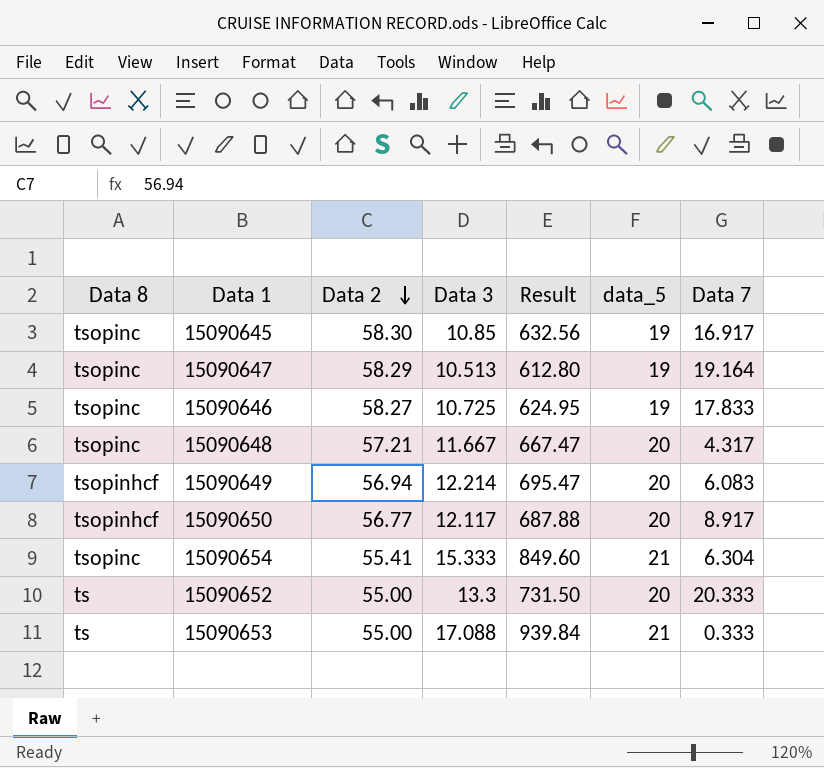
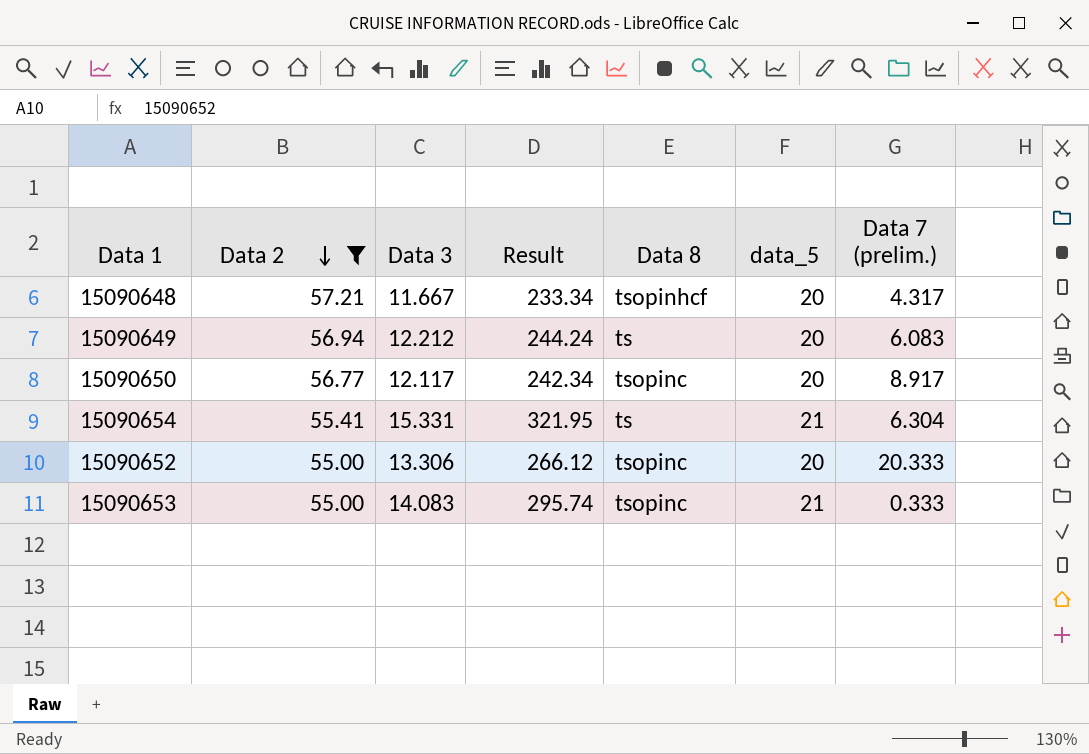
filter: none -> Data 2 <= 57.21
column Result | formula: [Data 2] * [Data 3] -> [Data 3] * [data_5]
column Data 8 | position: 1 -> 5
column name: Data 7 -> Data 7 (prelim.)
15090648 | Data 8: tsopinc -> tsopinhcf
15090649 | Data 3: 12.214 -> 12.212
15090649 | Data 8: tsopinhcf -> ts
15090650 | Data 8: tsopinhcf -> tsopinc
15090654 | Data 3: 15.333 -> 15.331
15090654 | Data 8: tsopinc -> ts
15090652 | Data 3: 13.3 -> 13.306
15090652 | Data 8: ts -> tsopinc
15090653 | Data 3: 17.088 -> 14.083
15090653 | Data 8: ts -> tsopinc

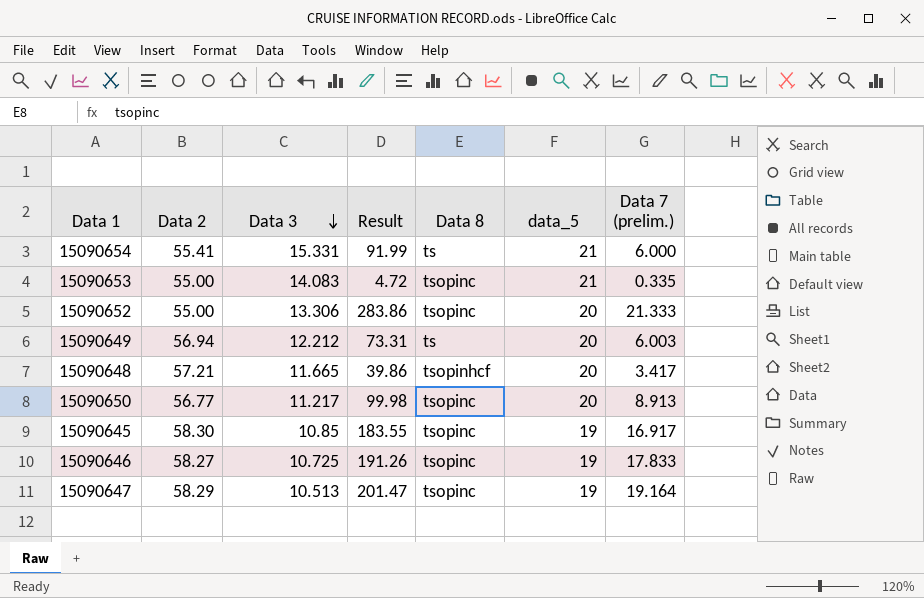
filter: Data 2 <= 57.21 -> none
row order: Data 2 descending -> Data 3 descending
column Result | formula: [Data 3] * [data_5] -> [Data 3] * [Data 7 (prelim.)]
15090654 | Data 7 (prelim.): 6.304 -> 6.000
15090653 | Data 7 (prelim.): 0.333 -> 0.335
15090652 | Data 7 (prelim.): 20.333 -> 21.333
15090649 | Data 7 (prelim.): 6.083 -> 6.003
15090648 | Data 3: 11.667 -> 11.665
15090648 | Data 7 (prelim.): 4.317 -> 3.417
15090650 | Data 3: 12.117 -> 11.217
15090650 | Data 7 (prelim.): 8.917 -> 8.913

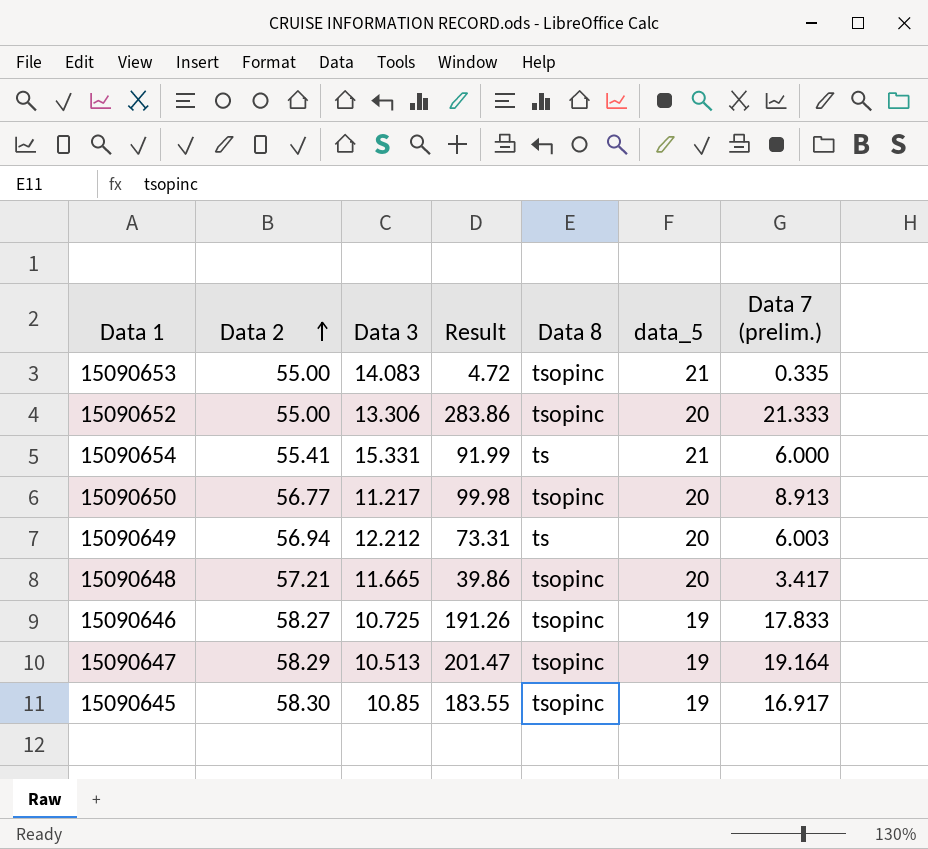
row order: Data 3 descending -> Data 2 ascending
15090648 | Data 8: tsopinhcf -> tsopinc

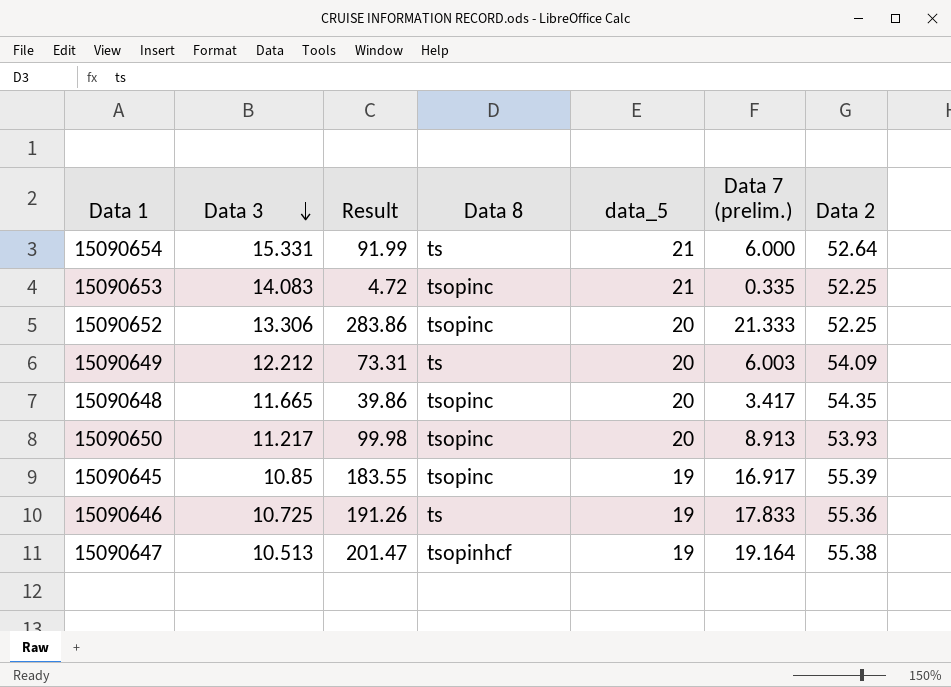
row order: Data 2 ascending -> Data 3 descending
column Data 2 | position: 2 -> 7
15090654 | Data 2: 55.41 -> 52.64
15090653 | Data 2: 55.00 -> 52.25
15090652 | Data 2: 55.00 -> 52.25
15090649 | Data 2: 56.94 -> 54.09
15090648 | Data 2: 57.21 -> 54.35
15090650 | Data 2: 56.77 -> 53.93
15090645 | Data 2: 58.30 -> 55.39
15090646 | Data 8: tsopinc -> ts
15090646 | Data 2: 58.27 -> 55.36
15090647 | Data 8: tsopinc -> tsopinhcf
15090647 | Data 2: 58.29 -> 55.38

